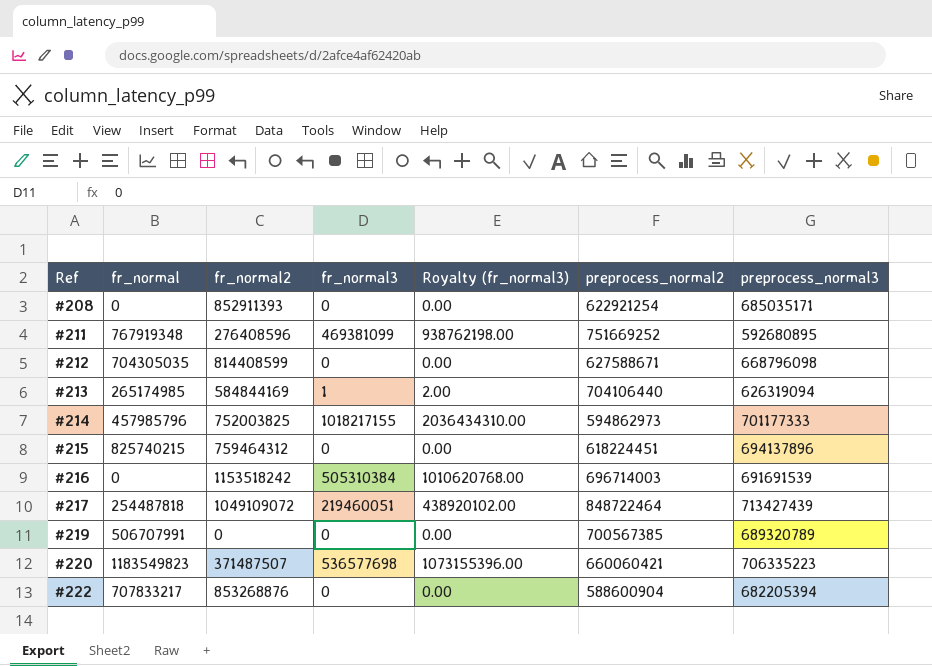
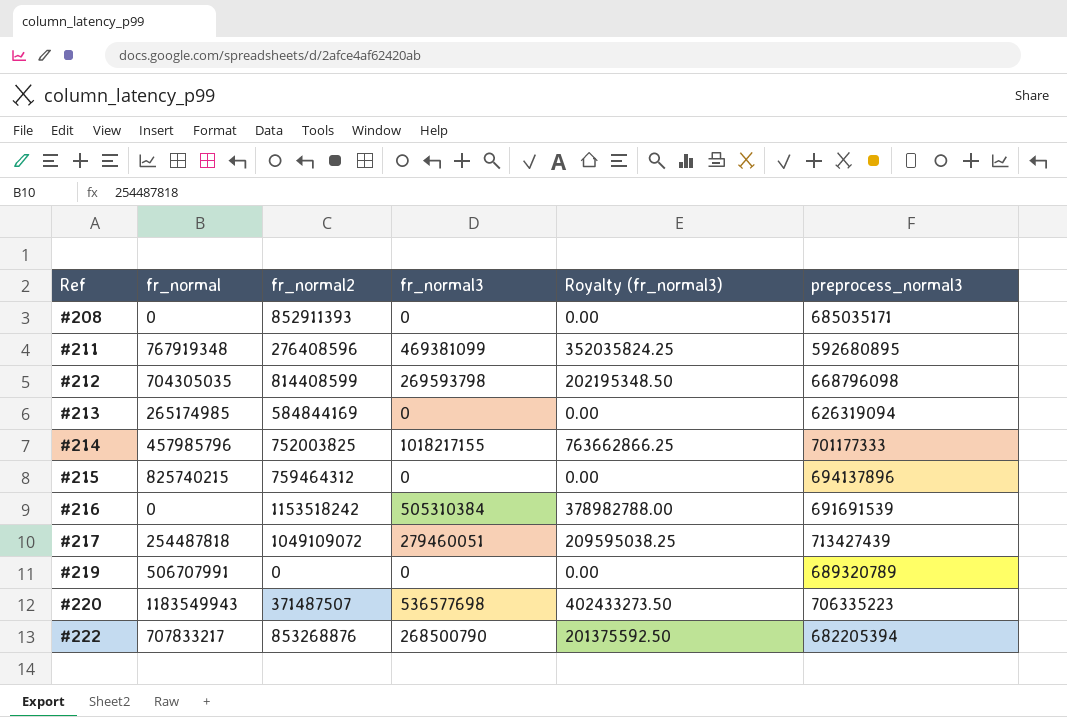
column preprocess_normal2 | position: 6 -> none
column Royalty (fr_normal3) | formula: [fr_normal3] * 2 -> [fr_normal3] * 0.75
#212 | fr_normal3: 0 -> 269593798
#213 | fr_normal3: 1 -> 0
#217 | fr_normal3: 219460051 -> 279460051
#220 | fr_normal: 1183549823 -> 1183549943
#222 | fr_normal3: 0 -> 268500790

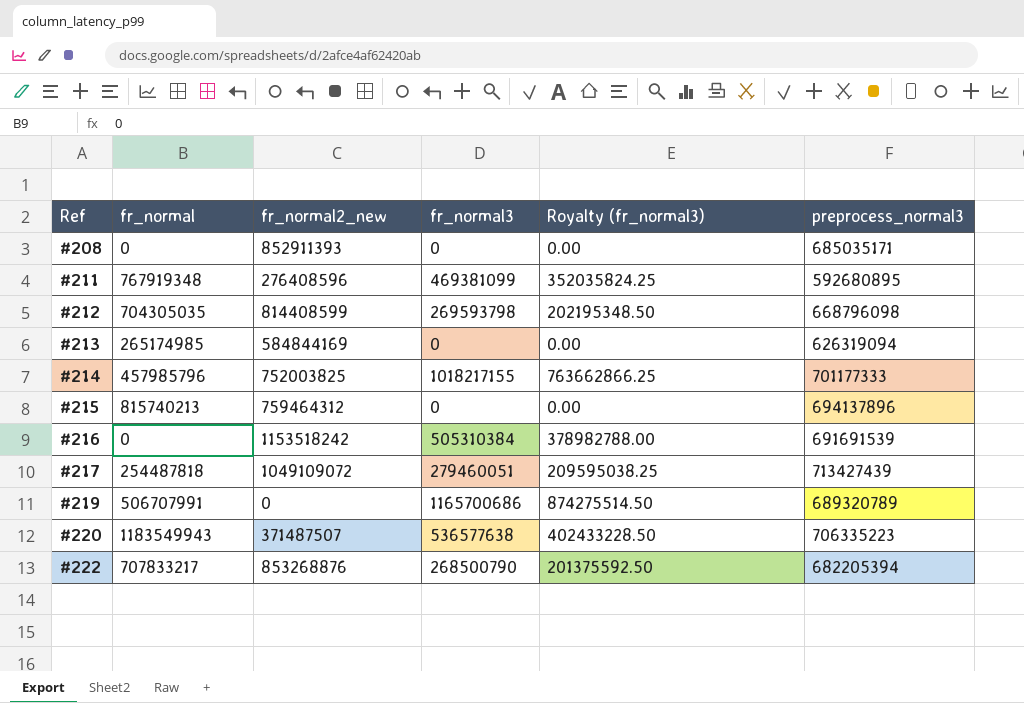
column name: fr_normal2 -> fr_normal2_new
#215 | fr_normal: 825740215 -> 815740213
#219 | fr_normal3: 0 -> 1165700686
#219 | Royalty (fr_normal3): 0.00 -> 874275514.50
#220 | fr_normal3: 536577698 -> 536577638
#220 | Royalty (fr_normal3): 402433273.50 -> 402433228.50

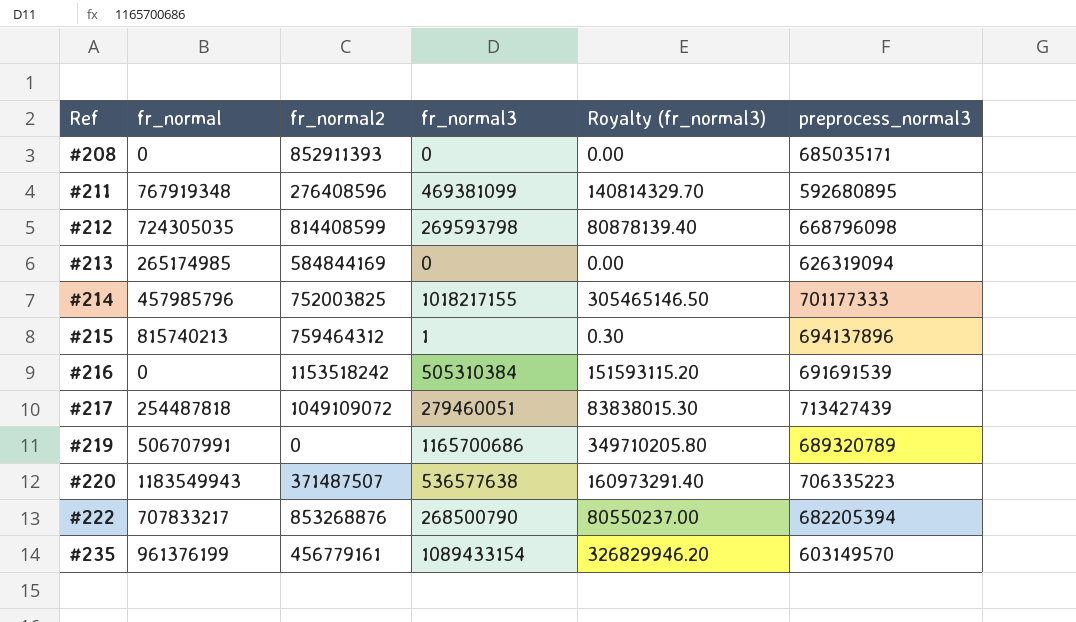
column name: fr_normal2_new -> fr_normal2
column Royalty (fr_normal3) | formula: [fr_normal3] * 0.75 -> [fr_normal3] * 0.3
#212 | fr_normal: 704305035 -> 724305035
#215 | fr_normal3: 0 -> 1
row #235: none -> 961376199 | 456779161 | 1089433154 | 326829946.20 | 603149570

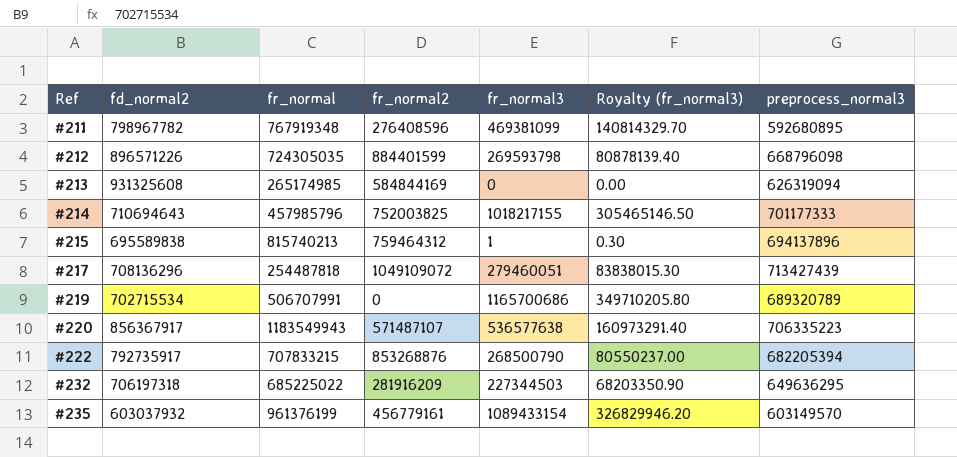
column fd_normal2 | position: none -> 2
row #208: 0 | 852911393 | 0 | 0.00 | 685035171 -> none
row #216: 0 | 1153518242 | 505310384 | 151593115.20 | 691691539 -> none
#212 | fr_normal2: 814408599 -> 884401599
#220 | fr_normal2: 371487507 -> 571487107
#222 | fr_normal: 707833217 -> 707833215
row #232: none -> 706197318 | 685225022 | 281916209 | 227344503 | 68203350.90 | 649636295

